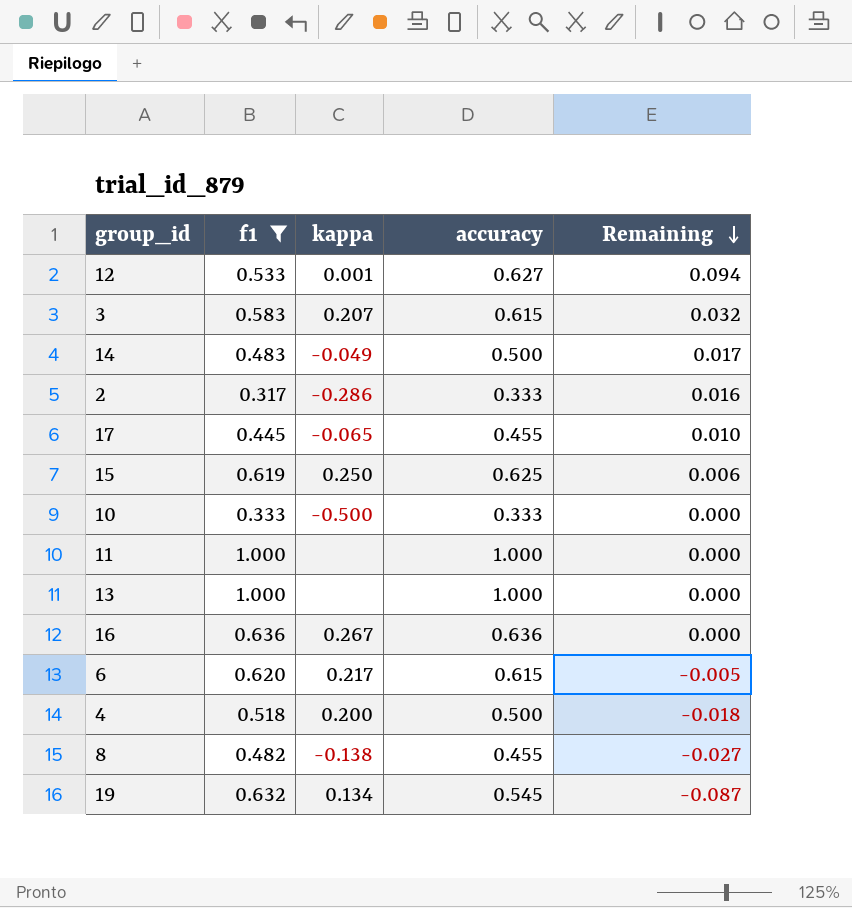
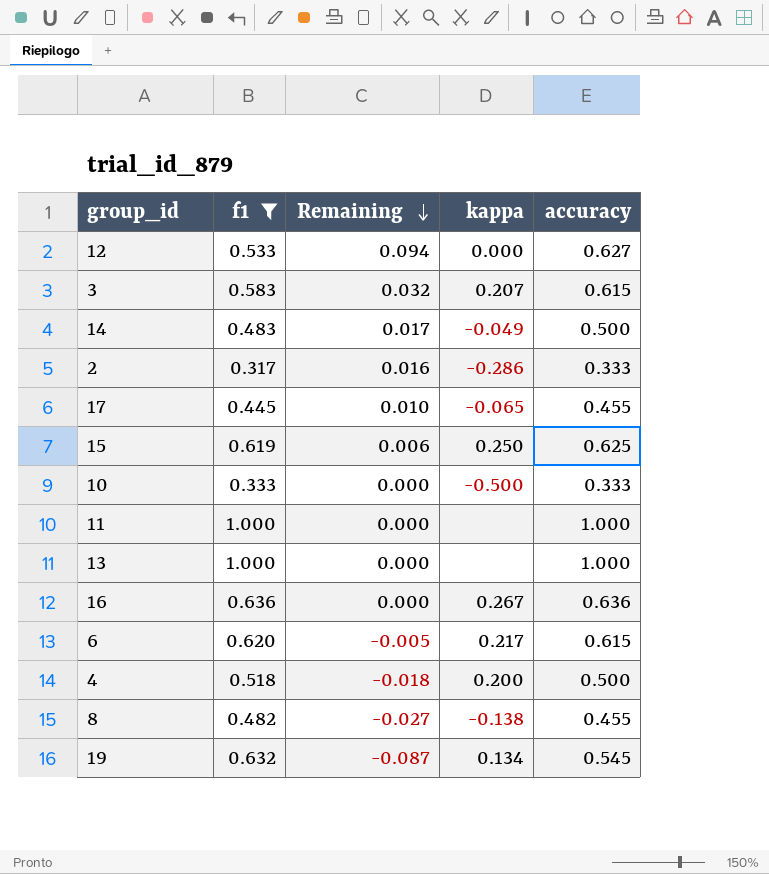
column Remaining | position: 5 -> 3
12 | kappa: 0.001 -> 0.000

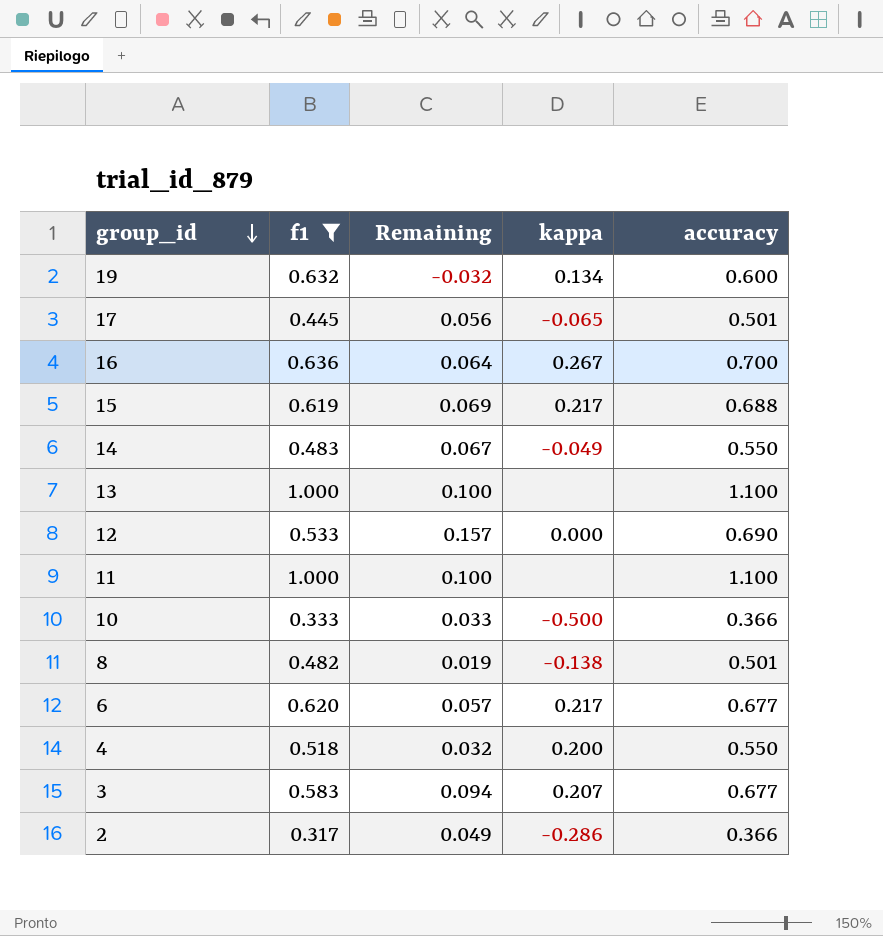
row order: Remaining descending -> group_id descending
19 | Remaining: -0.087 -> -0.032
19 | accuracy: 0.545 -> 0.600
17 | Remaining: 0.010 -> 0.056
17 | accuracy: 0.455 -> 0.501
16 | Remaining: 0.000 -> 0.064
16 | accuracy: 0.636 -> 0.700
15 | Remaining: 0.006 -> 0.069
15 | kappa: 0.250 -> 0.217
15 | accuracy: 0.625 -> 0.688
14 | Remaining: 0.017 -> 0.067
14 | accuracy: 0.500 -> 0.550
13 | Remaining: 0.000 -> 0.100
13 | accuracy: 1.000 -> 1.100
12 | Remaining: 0.094 -> 0.157
12 | accuracy: 0.627 -> 0.690
11 | Remaining: 0.000 -> 0.100
11 | accuracy: 1.000 -> 1.100
10 | Remaining: 0.000 -> 0.033
10 | accuracy: 0.333 -> 0.366
8 | Remaining: -0.027 -> 0.019
8 | accuracy: 0.455 -> 0.501
6 | Remaining: -0.005 -> 0.057
6 | accuracy: 0.615 -> 0.677
4 | Remaining: -0.018 -> 0.032
4 | accuracy: 0.500 -> 0.550
3 | Remaining: 0.032 -> 0.094
3 | accuracy: 0.615 -> 0.677
2 | Remaining: 0.016 -> 0.049
2 | accuracy: 0.333 -> 0.366

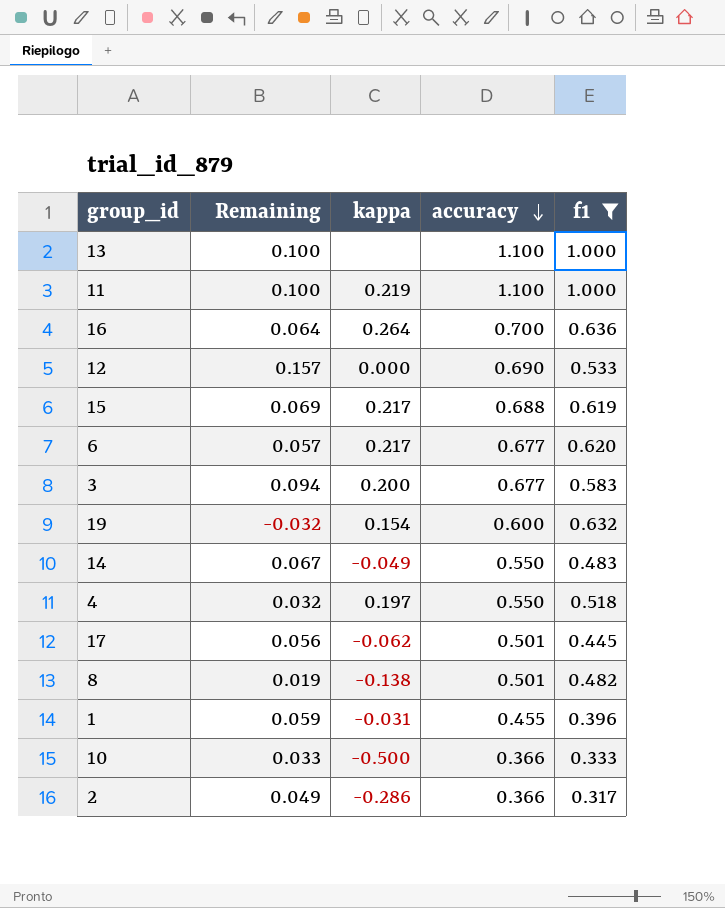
row order: group_id descending -> accuracy descending
column f1 | position: 2 -> 5
11 | kappa: none -> 0.219
16 | kappa: 0.267 -> 0.264
3 | kappa: 0.207 -> 0.200
19 | kappa: 0.134 -> 0.154
4 | kappa: 0.200 -> 0.197
17 | kappa: -0.065 -> -0.062
row 1: none -> 0.059 | -0.031 | 0.455 | 0.396

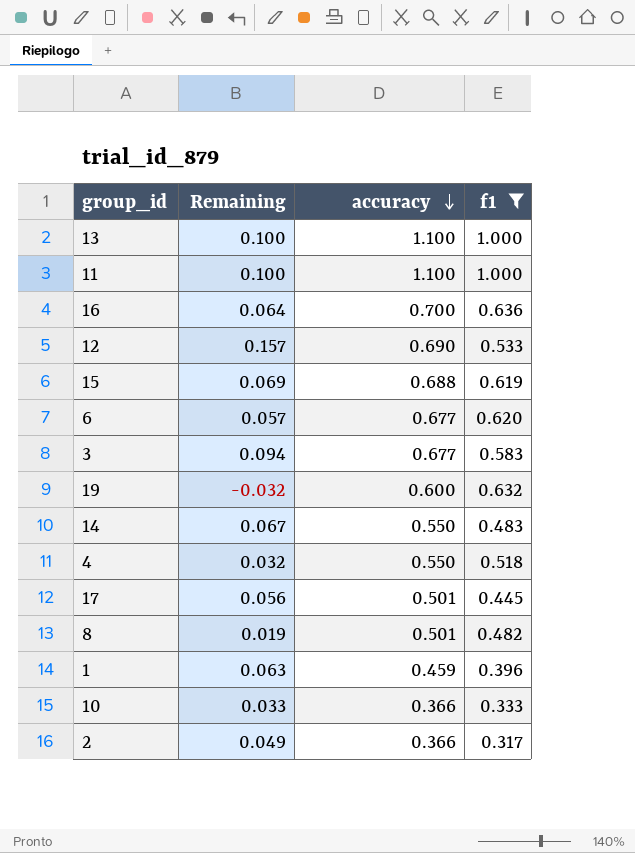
column kappa | position: 3 -> none
1 | Remaining: 0.059 -> 0.063
1 | accuracy: 0.455 -> 0.459

